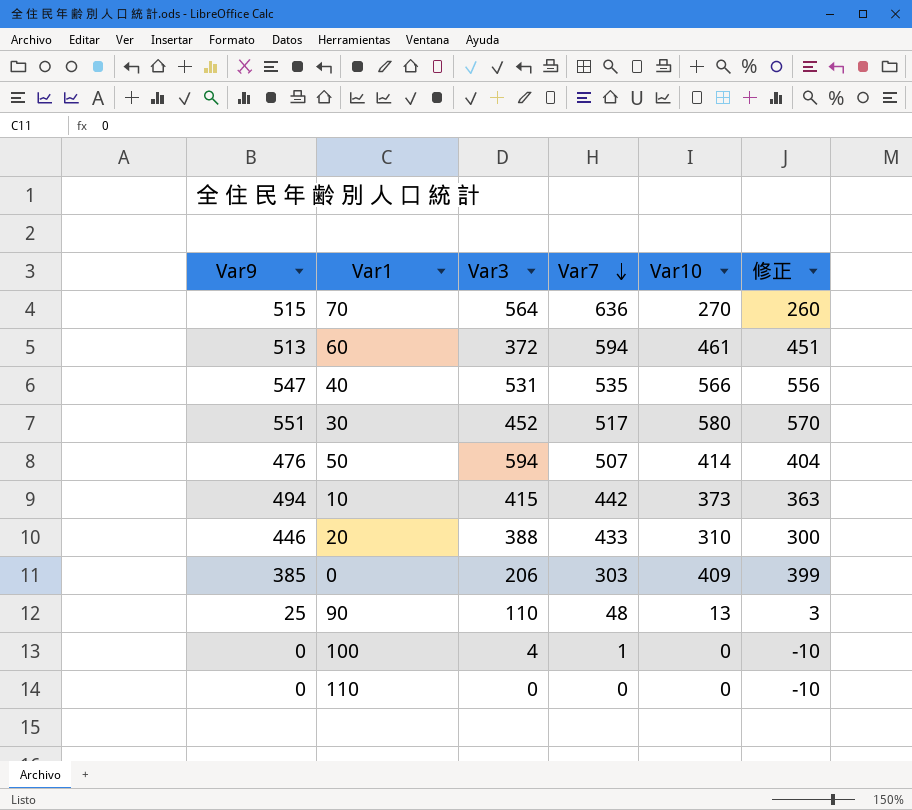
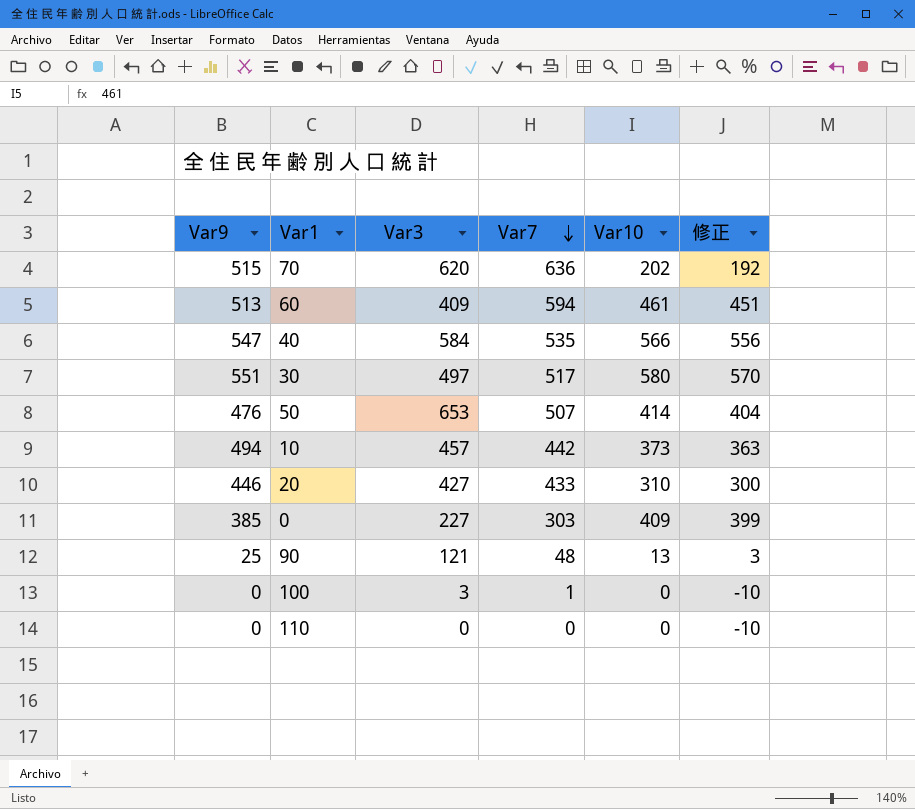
70 | Var3: 564 -> 620
70 | Var10: 270 -> 202
70 | 修正: 260 -> 192
60 | Var3: 372 -> 409
40 | Var3: 531 -> 584
30 | Var3: 452 -> 497
50 | Var3: 594 -> 653
10 | Var3: 415 -> 457
20 | Var3: 388 -> 427
0 | Var3: 206 -> 227
90 | Var3: 110 -> 121
100 | Var3: 4 -> 3

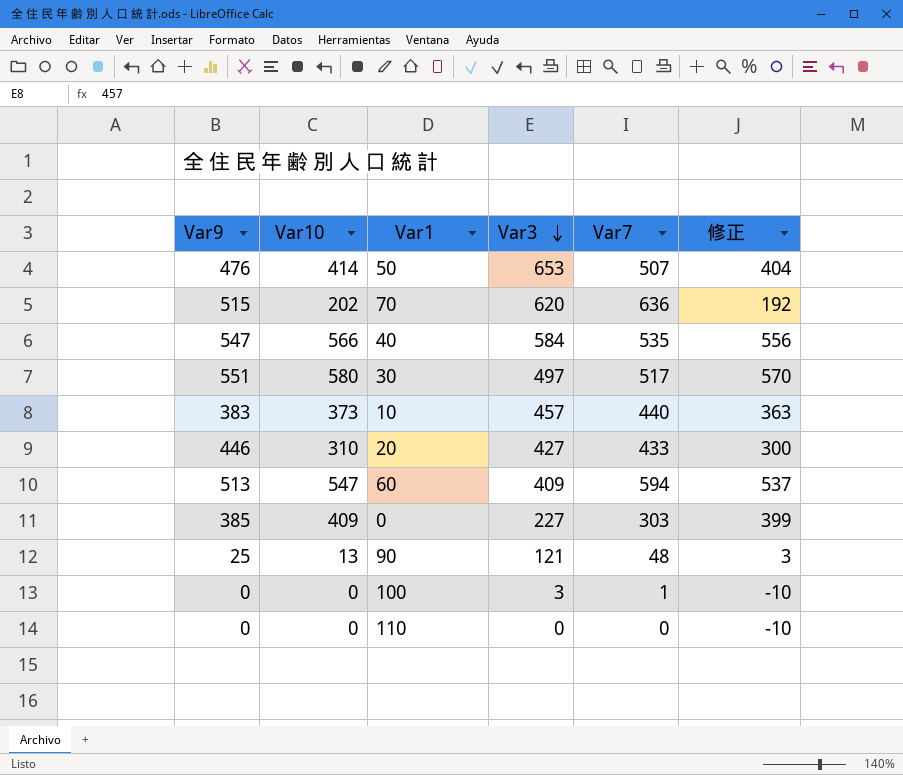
row order: Var7 descending -> Var3 descending
column Var10 | position: 5 -> 2
10 | Var9: 494 -> 383
10 | Var7: 442 -> 440
60 | Var10: 461 -> 547
60 | 修正: 451 -> 537

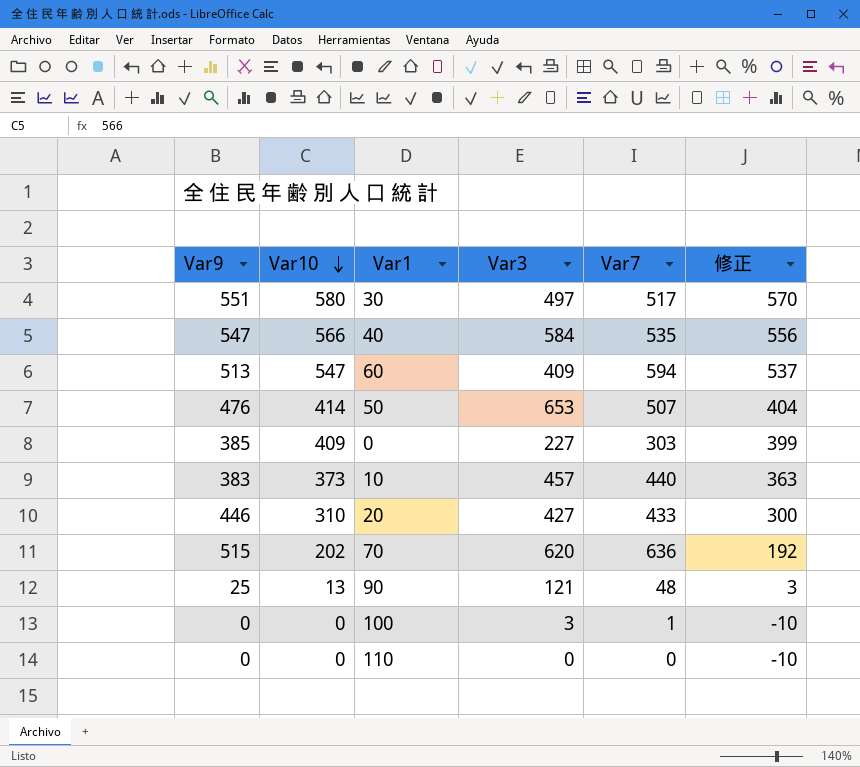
row order: Var3 descending -> Var10 descending

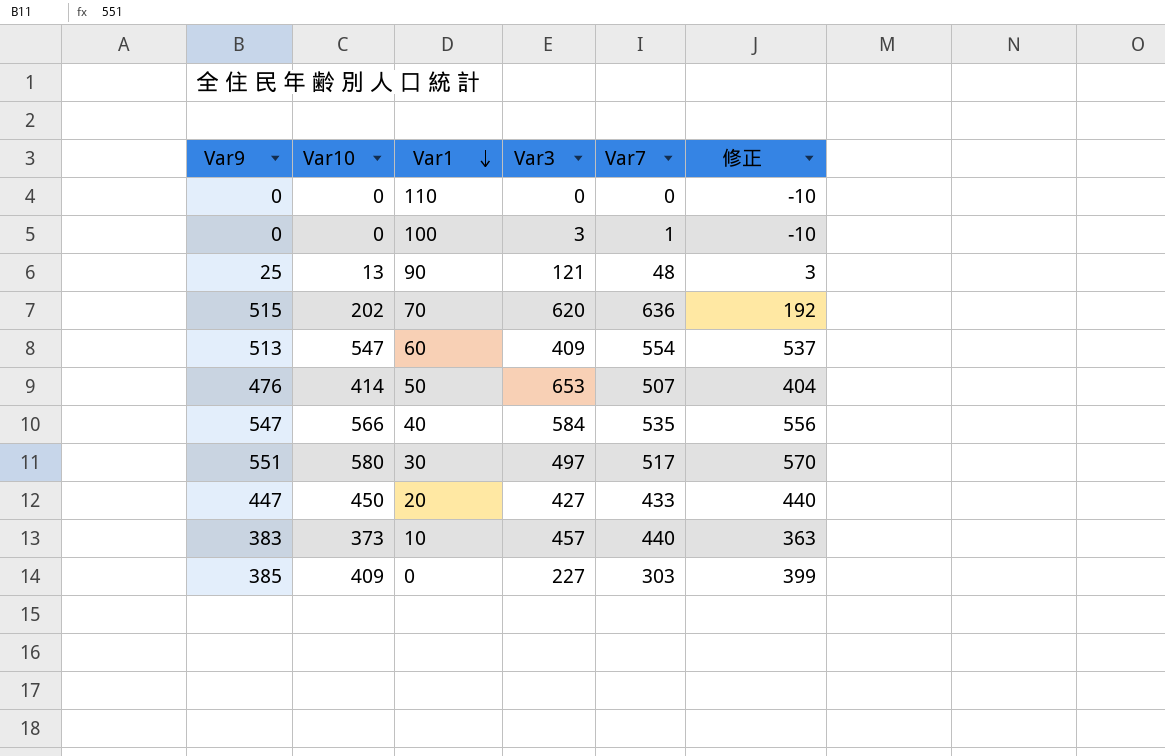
row order: Var10 descending -> Var1 descending
60 | Var7: 594 -> 554
20 | Var9: 446 -> 447
20 | Var10: 310 -> 450
20 | 修正: 300 -> 440

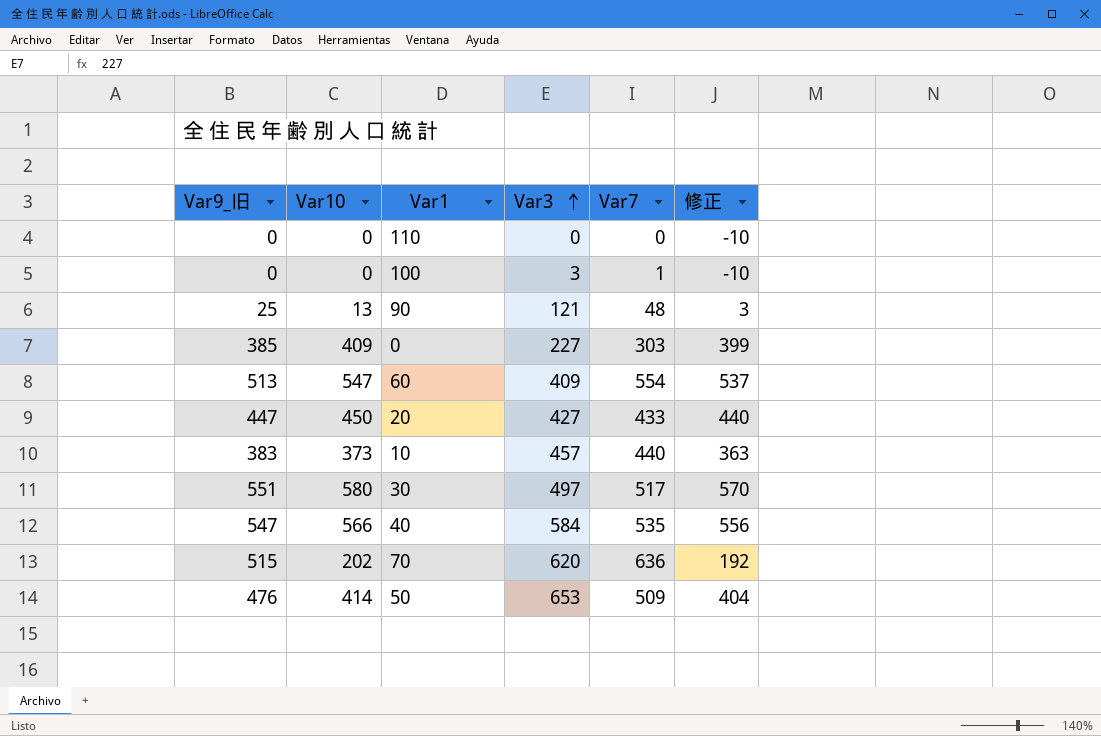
row order: Var1 descending -> Var3 ascending
column name: Var9 -> Var9_旧
50 | Var7: 507 -> 509

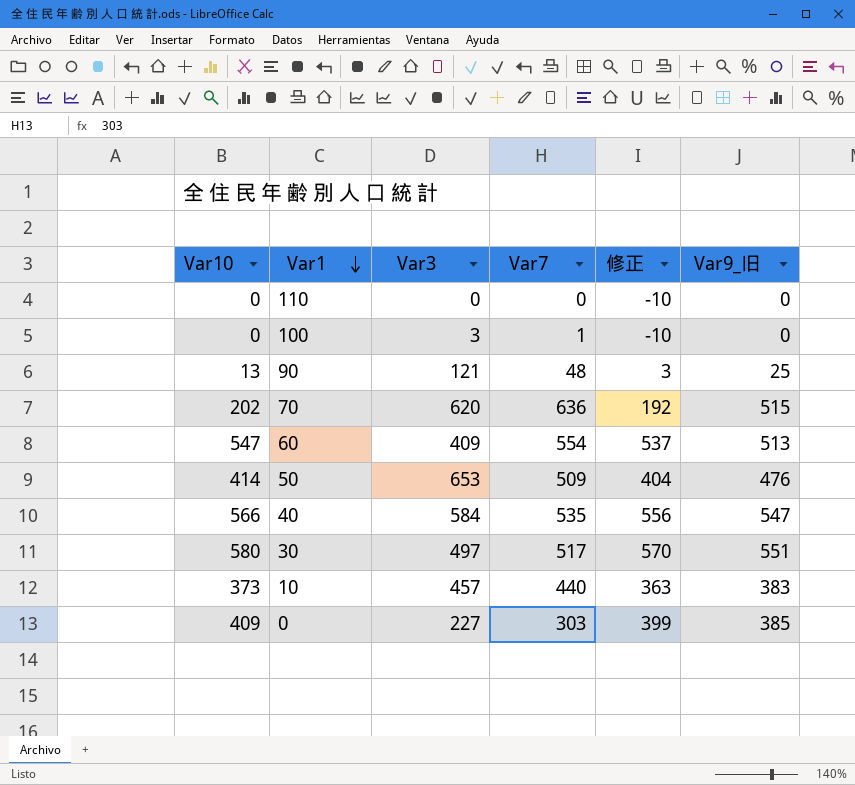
row order: Var3 ascending -> Var1 descending
column Var9_旧 | position: 1 -> 6
row 20: 447 | 450 | 427 | 433 | 440 -> none

